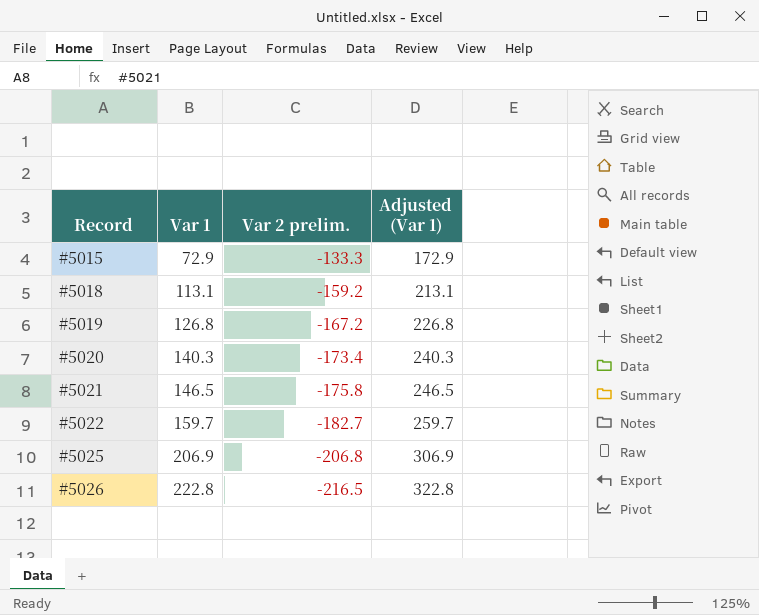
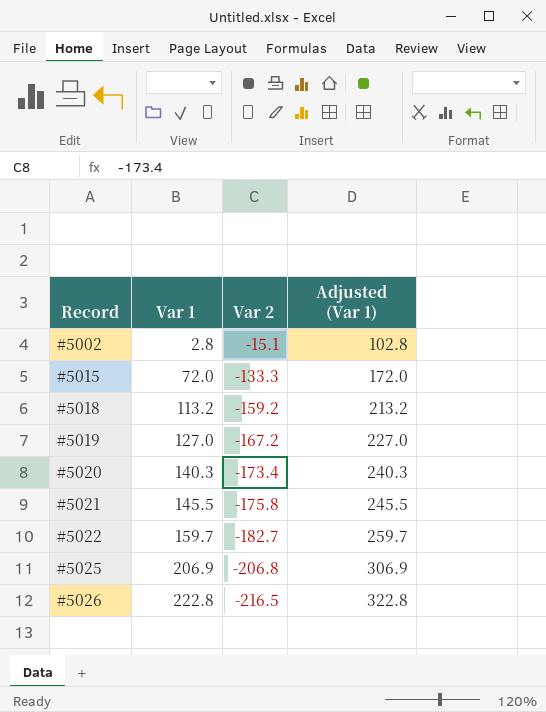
column name: Var 2 prelim. -> Var 2
row #5002: none -> 2.8 | -15.1 | 102.8
#5015 | Var 1: 72.9 -> 72.0
#5015 | Adjusted (Var 1): 172.9 -> 172.0
#5018 | Var 1: 113.1 -> 113.2
#5018 | Adjusted (Var 1): 213.1 -> 213.2
#5019 | Var 1: 126.8 -> 127.0
#5019 | Adjusted (Var 1): 226.8 -> 227.0
#5021 | Var 1: 146.5 -> 145.5
#5021 | Adjusted (Var 1): 246.5 -> 245.5

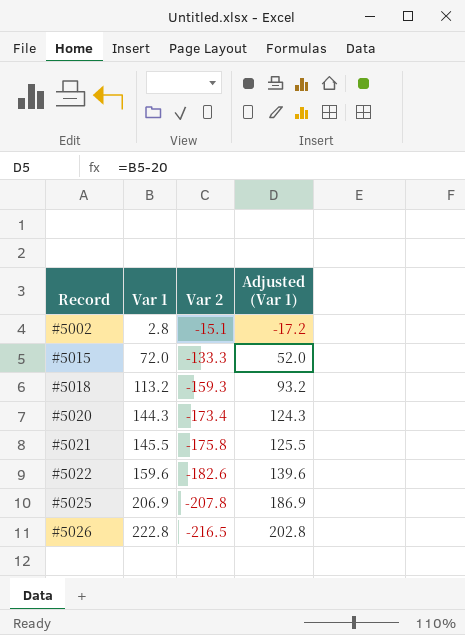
column Adjusted (Var 1) | formula: [Var 1] + 100 -> [Var 1] - 20
row #5019: 127.0 | -167.2 | 227.0 -> none
#5018 | Var 2: -159.2 -> -159.3
#5020 | Var 1: 140.3 -> 144.3
#5022 | Var 1: 159.7 -> 159.6
#5022 | Var 2: -182.7 -> -182.6
#5025 | Var 2: -206.8 -> -207.8

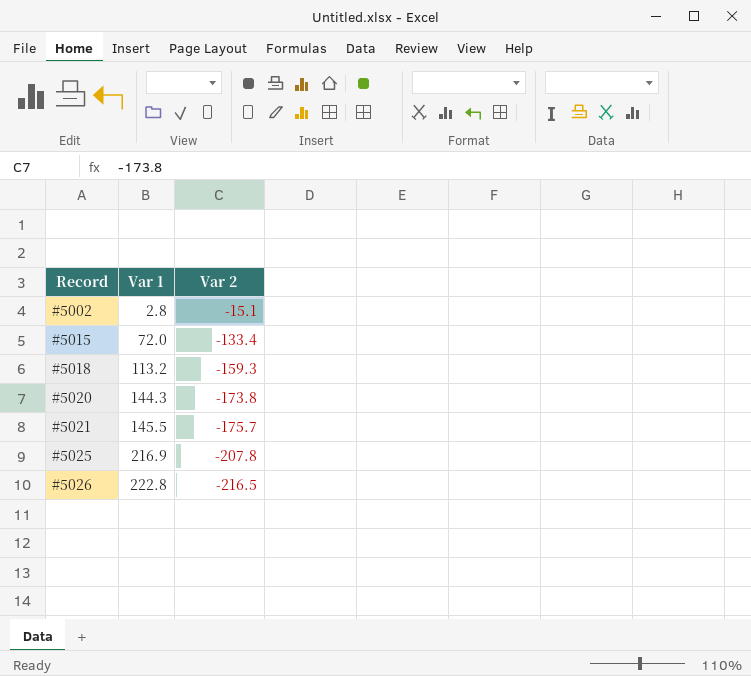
column Adjusted (Var 1) | formula: [Var 1] - 20 -> none
row #5022: 159.6 | -182.6 | 139.6 -> none
#5015 | Var 2: -133.3 -> -133.4
#5020 | Var 2: -173.4 -> -173.8
#5021 | Var 2: -175.8 -> -175.7
#5025 | Var 1: 206.9 -> 216.9

